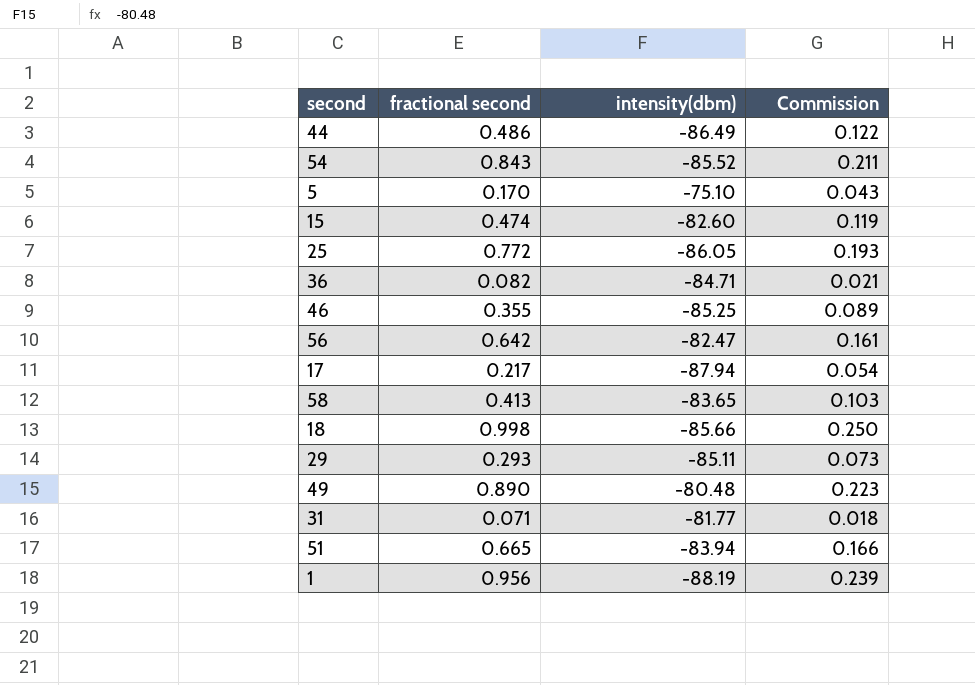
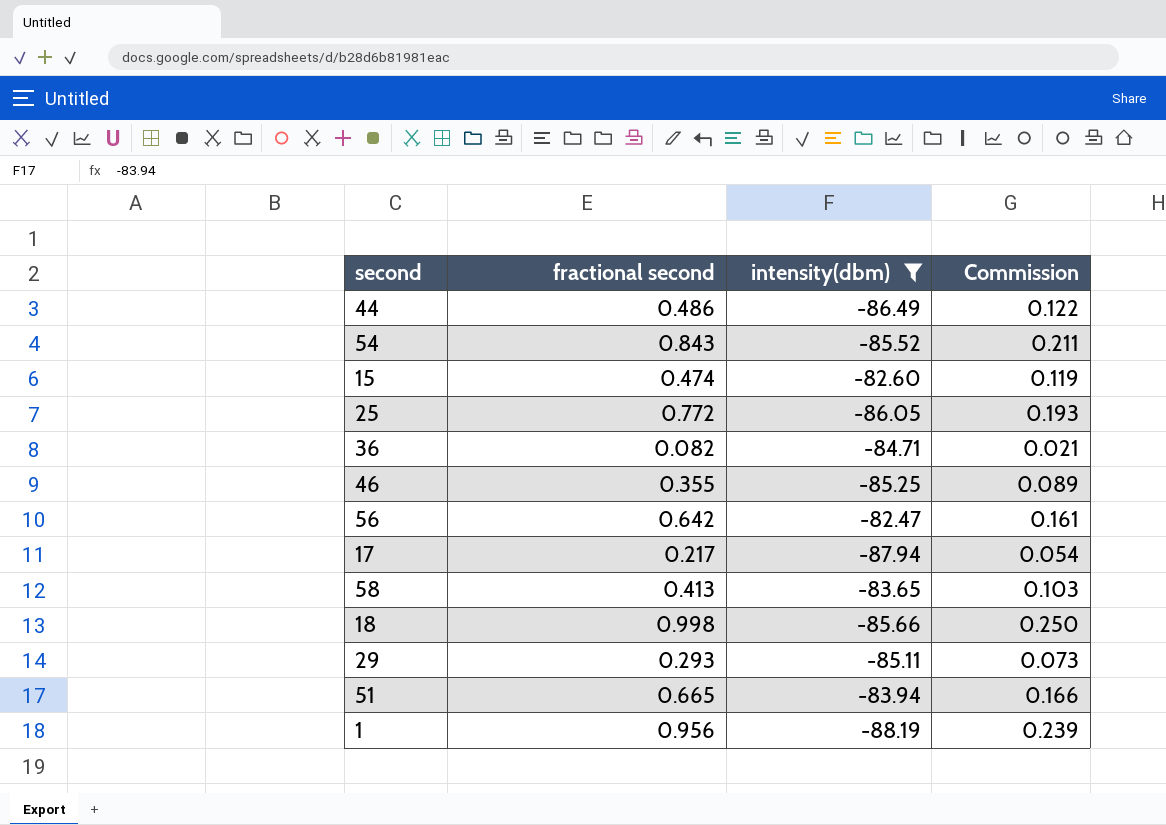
filter: none -> intensity(dbm) <= -82.47

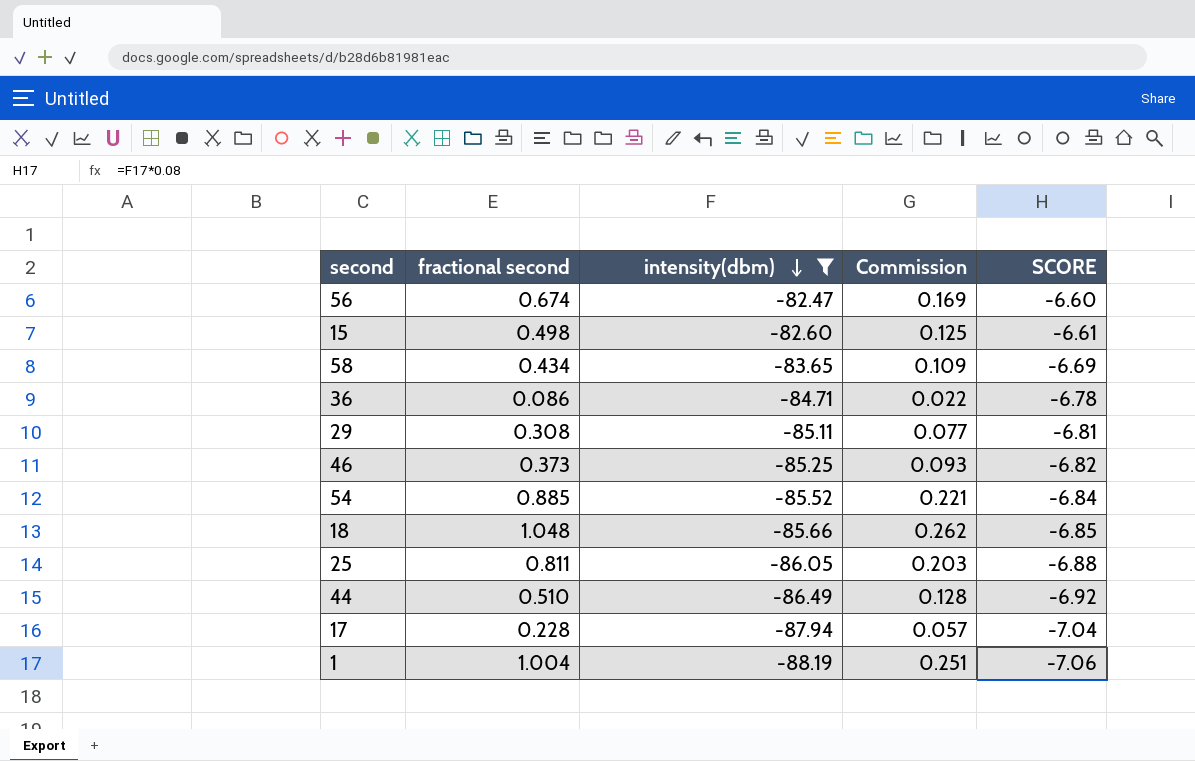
row order: none -> intensity(dbm) descending
column SCORE | formula: none -> [intensity(dbm)] * 0.08
row 51: 0.665 | -83.94 | 0.166 -> none
56 | fractional second: 0.642 -> 0.674
56 | Commission: 0.161 -> 0.169
15 | fractional second: 0.474 -> 0.498
15 | Commission: 0.119 -> 0.125
58 | fractional second: 0.413 -> 0.434
58 | Commission: 0.103 -> 0.109
36 | fractional second: 0.082 -> 0.086
36 | Commission: 0.021 -> 0.022
29 | fractional second: 0.293 -> 0.308
29 | Commission: 0.073 -> 0.077
46 | fractional second: 0.355 -> 0.373
46 | Commission: 0.089 -> 0.093
54 | fractional second: 0.843 -> 0.885
54 | Commission: 0.211 -> 0.221
18 | fractional second: 0.998 -> 1.048
18 | Commission: 0.250 -> 0.262
25 | fractional second: 0.772 -> 0.811
25 | Commission: 0.193 -> 0.203
44 | fractional second: 0.486 -> 0.510
44 | Commission: 0.122 -> 0.128
17 | fractional second: 0.217 -> 0.228
17 | Commission: 0.054 -> 0.057
1 | fractional second: 0.956 -> 1.004
1 | Commission: 0.239 -> 0.251

